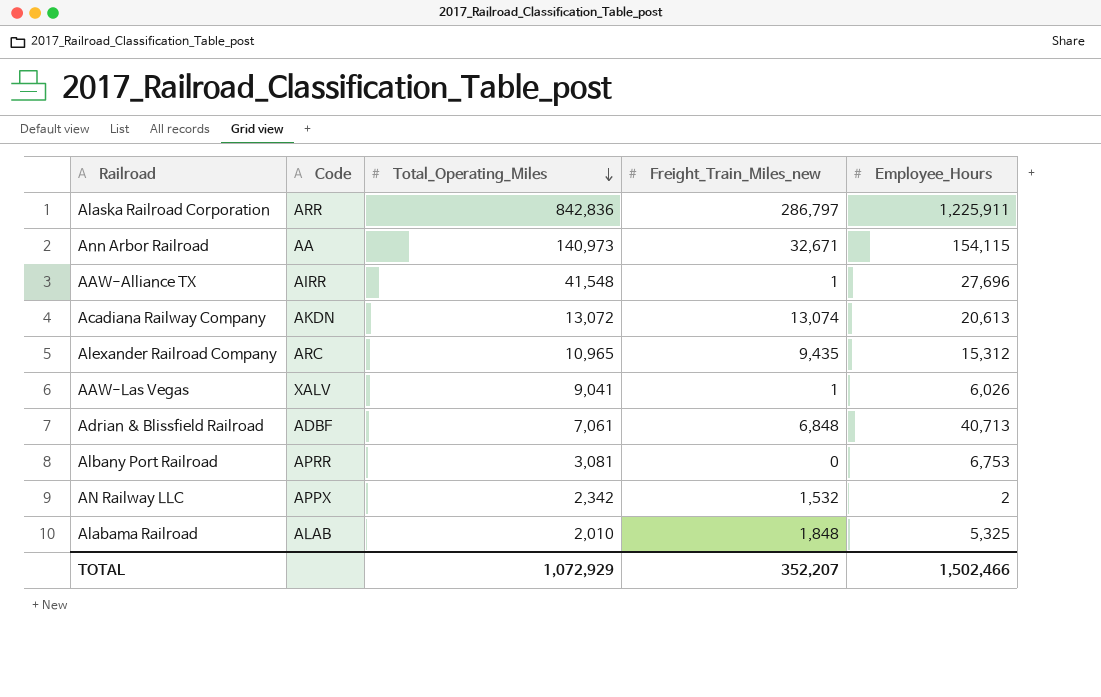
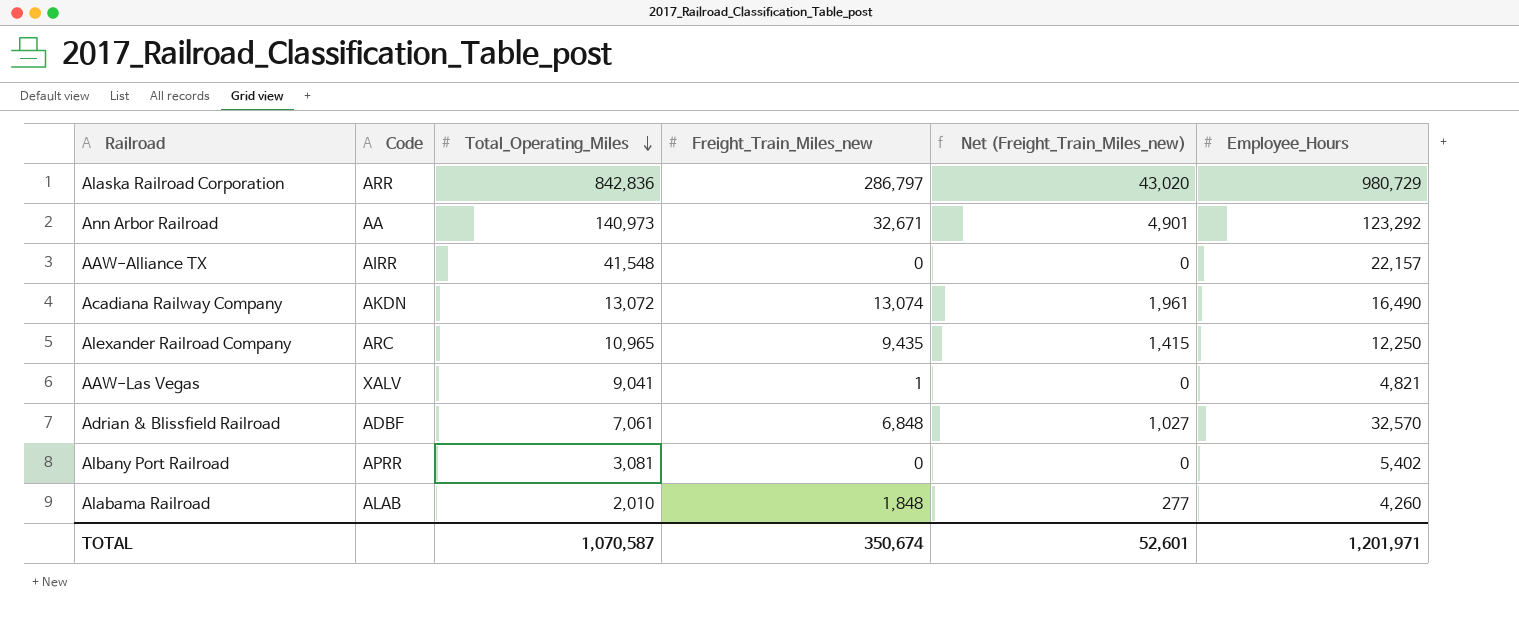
column Net (Freight_Train_Miles_new) | formula: none -> [Freight_Train_Miles_new] * 0.15
row AN Railway LLC: APPX | 2,342 | 1,532 | 2 -> none
Alaska Railroad Corporation | Employee_Hours: 1,225,911 -> 980,729
Ann Arbor Railroad | Employee_Hours: 154,115 -> 123,292
AAW-Alliance TX | Freight_Train_Miles_new: 1 -> 0
AAW-Alliance TX | Employee_Hours: 27,696 -> 22,157
Acadiana Railway Company | Employee_Hours: 20,613 -> 16,490
Alexander Railroad Company | Employee_Hours: 15,312 -> 12,250
AAW-Las Vegas | Employee_Hours: 6,026 -> 4,821
Adrian & Blissfield Railroad | Employee_Hours: 40,713 -> 32,570
Albany Port Railroad | Employee_Hours: 6,753 -> 5,402
Alabama Railroad | Employee_Hours: 5,325 -> 4,260
TOTAL | Total_Operating_Miles: 1,072,929 -> 1,070,587
TOTAL | Freight_Train_Miles_new: 352,207 -> 350,674
TOTAL | Employee_Hours: 1,502,466 -> 1,201,971

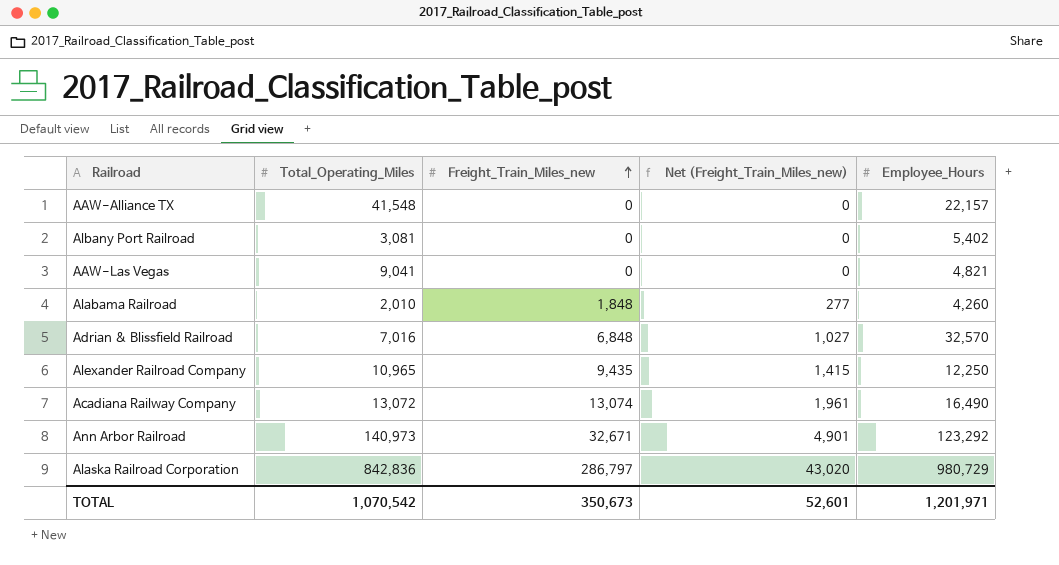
row order: Total_Operating_Miles descending -> Freight_Train_Miles_new ascending
column Code | position: 2 -> none
AAW-Las Vegas | Freight_Train_Miles_new: 1 -> 0
Adrian & Blissfield Railroad | Total_Operating_Miles: 7,061 -> 7,016
TOTAL | Total_Operating_Miles: 1,070,587 -> 1,070,542
TOTAL | Freight_Train_Miles_new: 350,674 -> 350,673

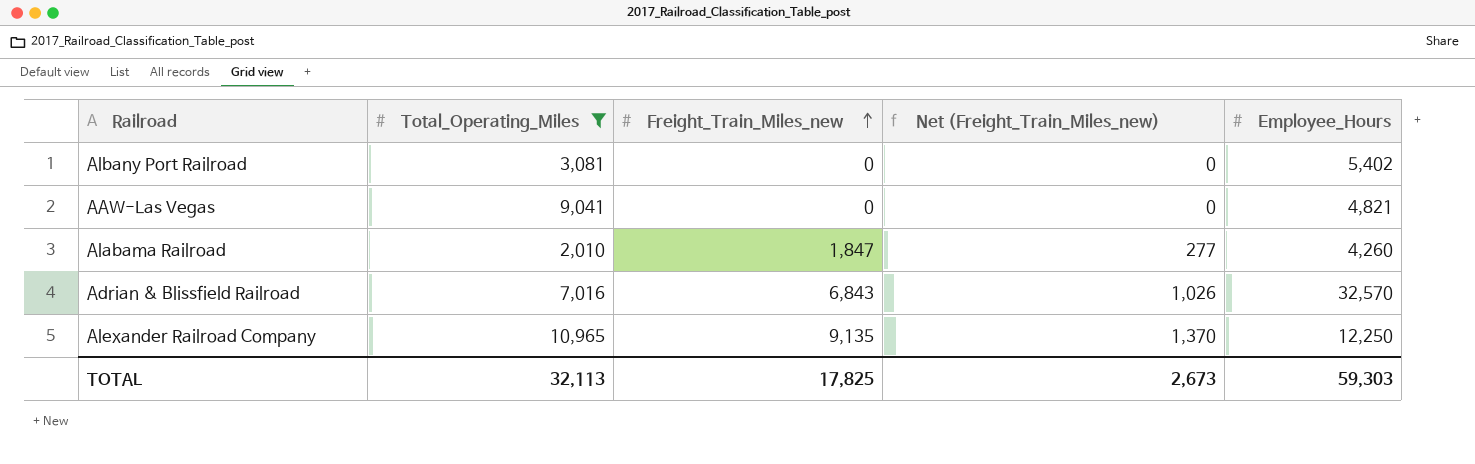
filter: none -> Total_Operating_Miles <= 10,965
Alabama Railroad | Freight_Train_Miles_new: 1,848 -> 1,847
Adrian & Blissfield Railroad | Freight_Train_Miles_new: 6,848 -> 6,843
Adrian & Blissfield Railroad | Net (Freight_Train_Miles_new): 1,027 -> 1,026
Alexander Railroad Company | Freight_Train_Miles_new: 9,435 -> 9,135
Alexander Railroad Company | Net (Freight_Train_Miles_new): 1,415 -> 1,370
TOTAL | Total_Operating_Miles: 1,070,542 -> 32,113
TOTAL | Freight_Train_Miles_new: 350,673 -> 17,825
TOTAL | Net (Freight_Train_Miles_new): 52,601 -> 2,673
TOTAL | Employee_Hours: 1,201,971 -> 59,303

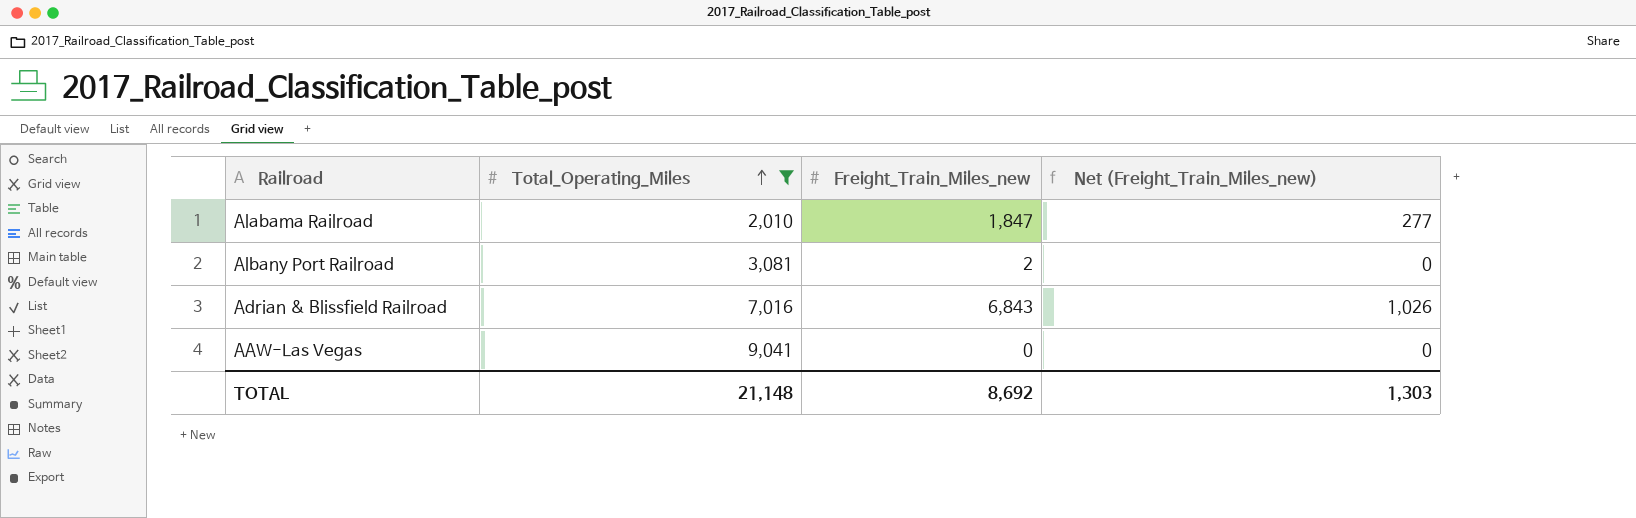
row order: Freight_Train_Miles_new ascending -> Total_Operating_Miles ascending
column Employee_Hours | position: 5 -> none
row Alexander Railroad Company: 10,965 | 9,135 | 1,370 | 12,250 -> none
Albany Port Railroad | Freight_Train_Miles_new: 0 -> 2
TOTAL | Total_Operating_Miles: 32,113 -> 21,148
TOTAL | Freight_Train_Miles_new: 17,825 -> 8,692
TOTAL | Net (Freight_Train_Miles_new): 2,673 -> 1,303

